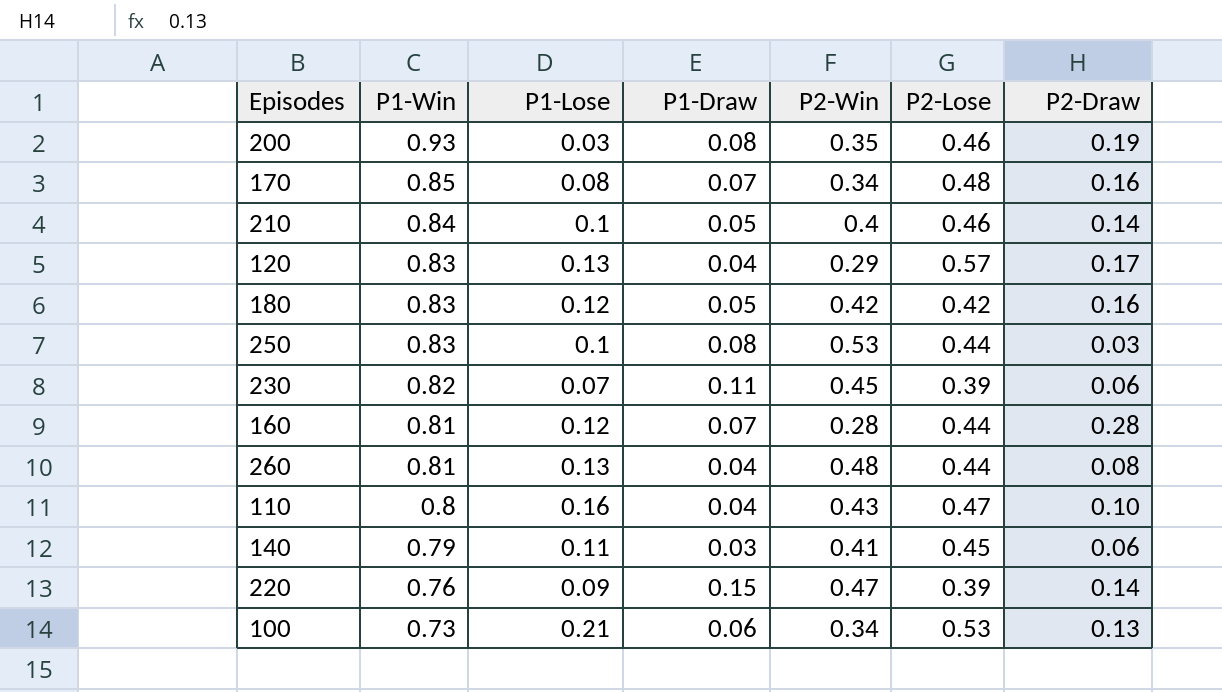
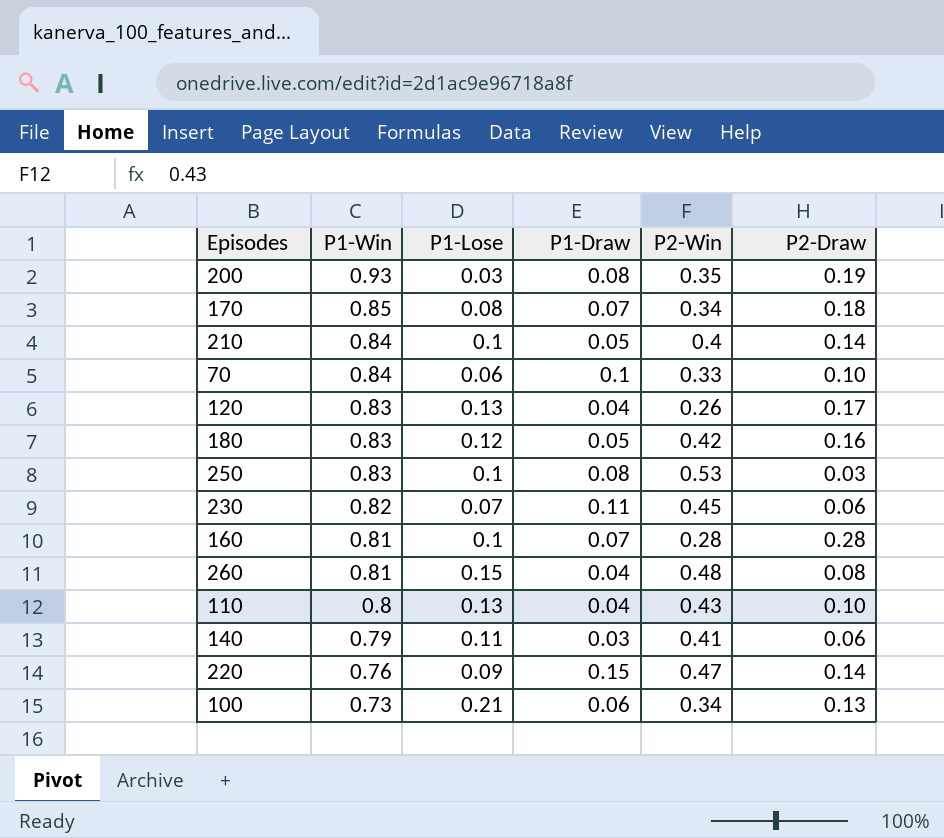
column P2-Lose | position: 6 -> none
170 | P2-Draw: 0.16 -> 0.18
row 70: none -> 0.84 | 0.06 | 0.1 | 0.33 | 0.10
120 | P2-Win: 0.29 -> 0.26
160 | P1-Lose: 0.12 -> 0.1
260 | P1-Lose: 0.13 -> 0.15
110 | P1-Lose: 0.16 -> 0.13

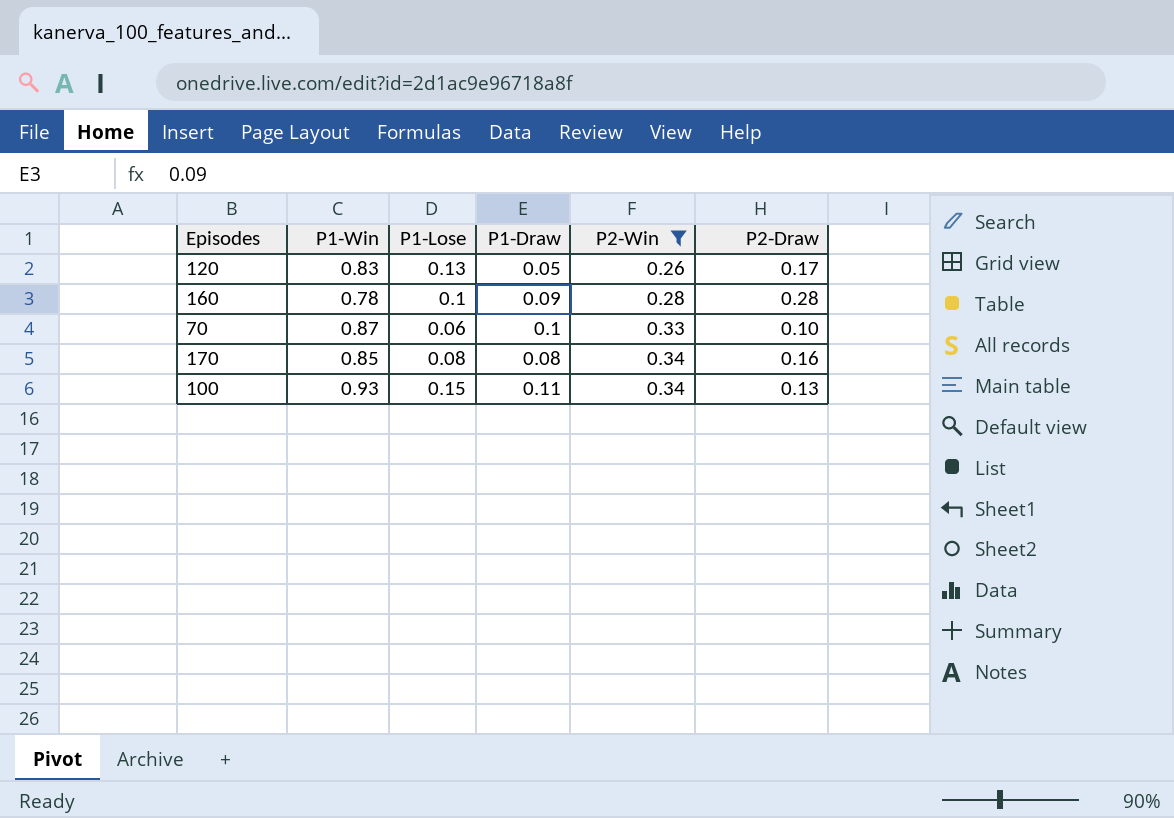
filter: none -> P2-Win <= 0.34
row order: P1-Win descending -> P2-Win ascending
120 | P1-Draw: 0.04 -> 0.05
160 | P1-Win: 0.81 -> 0.78
160 | P1-Draw: 0.07 -> 0.09
70 | P1-Win: 0.84 -> 0.87
170 | P1-Draw: 0.07 -> 0.08
170 | P2-Draw: 0.18 -> 0.16
100 | P1-Win: 0.73 -> 0.93
100 | P1-Lose: 0.21 -> 0.15
100 | P1-Draw: 0.06 -> 0.11

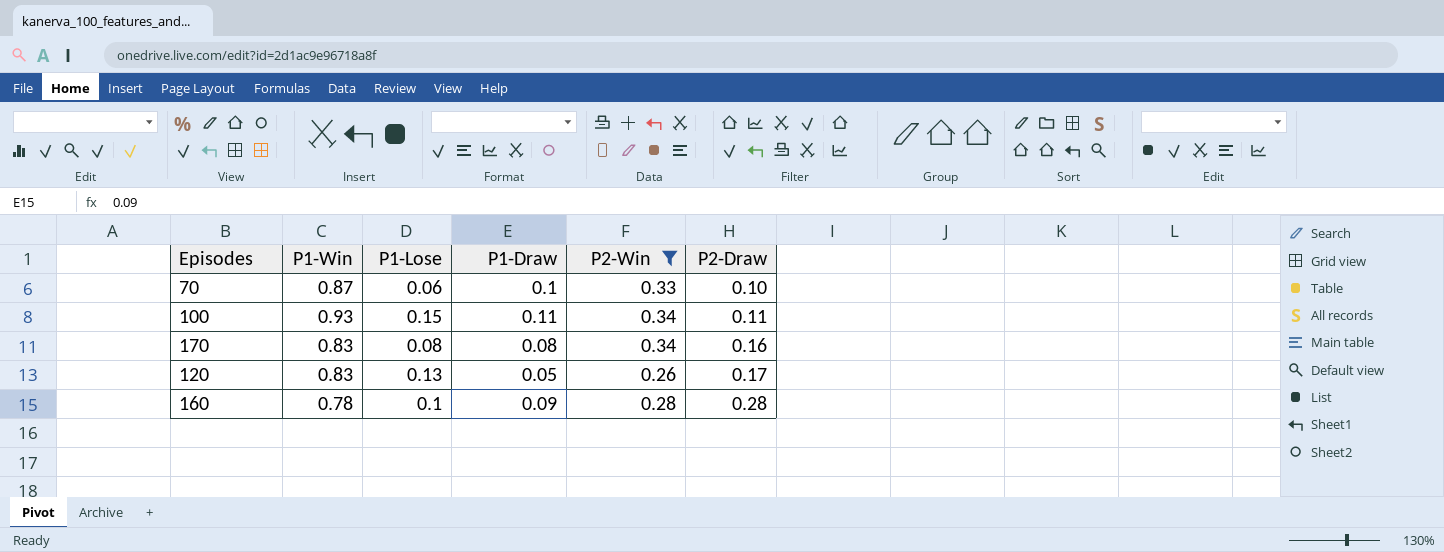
row order: P2-Win ascending -> P2-Draw ascending
100 | P2-Draw: 0.13 -> 0.11
170 | P1-Win: 0.85 -> 0.83

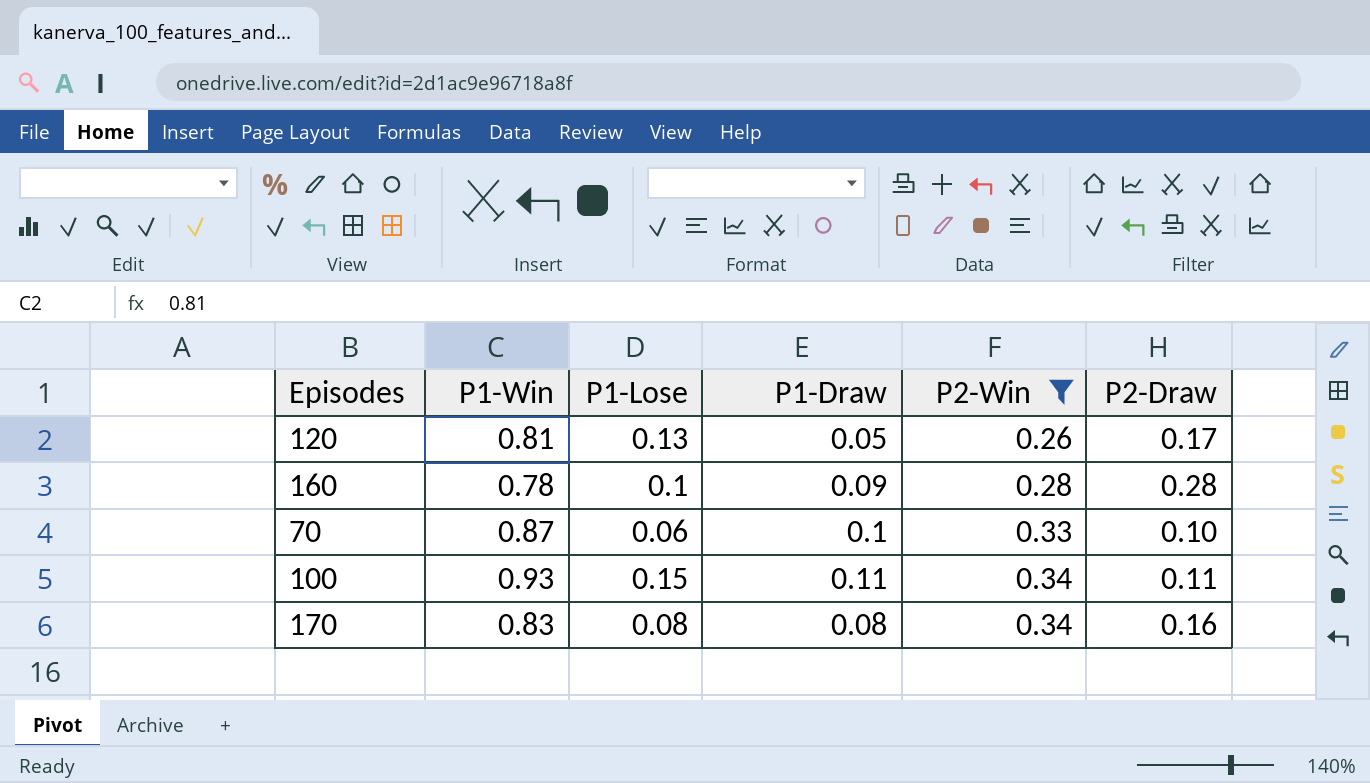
row order: P2-Draw ascending -> P2-Win ascending
120 | P1-Win: 0.83 -> 0.81

